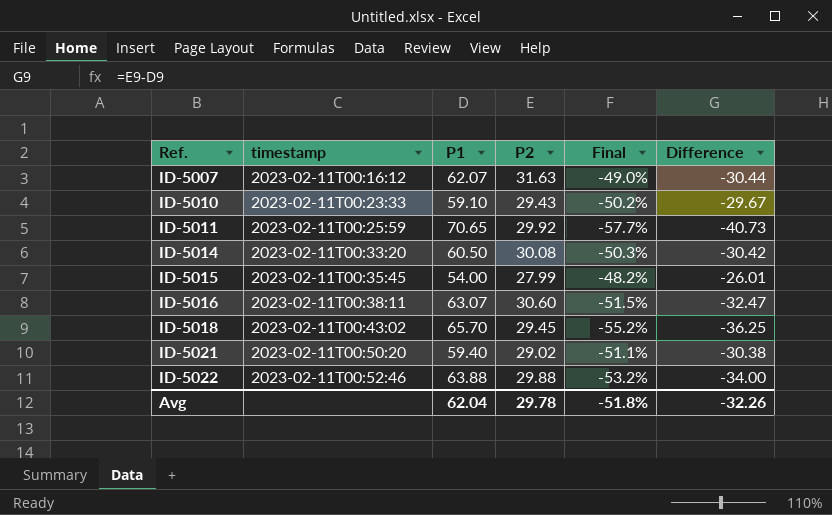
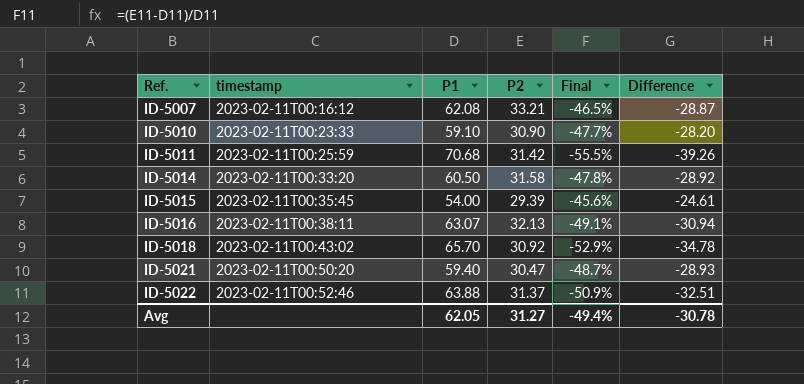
ID-5007 | P1: 62.07 -> 62.08
ID-5007 | P2: 31.63 -> 33.21
ID-5007 | Final: -49.0% -> -46.5%
ID-5007 | Difference: -30.44 -> -28.87
ID-5010 | P2: 29.43 -> 30.90
ID-5010 | Final: -50.2% -> -47.7%
ID-5010 | Difference: -29.67 -> -28.20
ID-5011 | P1: 70.65 -> 70.68
ID-5011 | P2: 29.92 -> 31.42
ID-5011 | Final: -57.7% -> -55.5%
ID-5011 | Difference: -40.73 -> -39.26
ID-5014 | P2: 30.08 -> 31.58
ID-5014 | Final: -50.3% -> -47.8%
ID-5014 | Difference: -30.42 -> -28.92
ID-5015 | P2: 27.99 -> 29.39
ID-5015 | Final: -48.2% -> -45.6%
ID-5015 | Difference: -26.01 -> -24.61
ID-5016 | P2: 30.60 -> 32.13
ID-5016 | Final: -51.5% -> -49.1%
ID-5016 | Difference: -32.47 -> -30.94
ID-5018 | P2: 29.45 -> 30.92
ID-5018 | Final: -55.2% -> -52.9%
ID-5018 | Difference: -36.25 -> -34.78
ID-5021 | P2: 29.02 -> 30.47
ID-5021 | Final: -51.1% -> -48.7%
ID-5021 | Difference: -30.38 -> -28.93
ID-5022 | P2: 29.88 -> 31.37
ID-5022 | Final: -53.2% -> -50.9%
ID-5022 | Difference: -34.00 -> -32.51
Avg | P1: 62.04 -> 62.05
Avg | P2: 29.78 -> 31.27
Avg | Final: -51.8% -> -49.4%
Avg | Difference: -32.26 -> -30.78

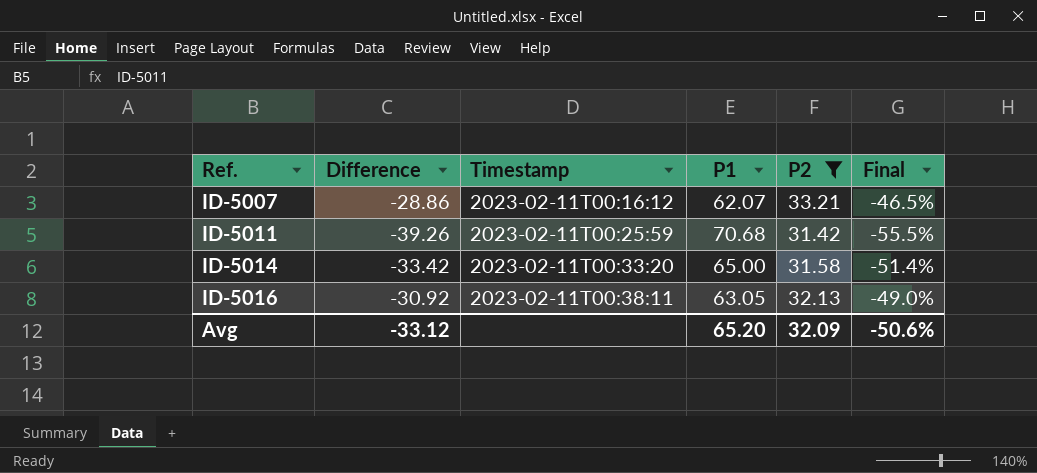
filter: none -> P2 >= 31.42
column Difference | position: 6 -> 2
column name: timestamp -> Timestamp
ID-5007 | Difference: -28.87 -> -28.86
ID-5007 | P1: 62.08 -> 62.07
ID-5014 | Difference: -28.92 -> -33.42
ID-5014 | P1: 60.50 -> 65.00
ID-5014 | Final: -47.8% -> -51.4%
ID-5016 | Difference: -30.94 -> -30.92
ID-5016 | P1: 63.07 -> 63.05
ID-5016 | Final: -49.1% -> -49.0%
Avg | Difference: -30.78 -> -33.12
Avg | P1: 62.05 -> 65.20
Avg | P2: 31.27 -> 32.09
Avg | Final: -49.4% -> -50.6%

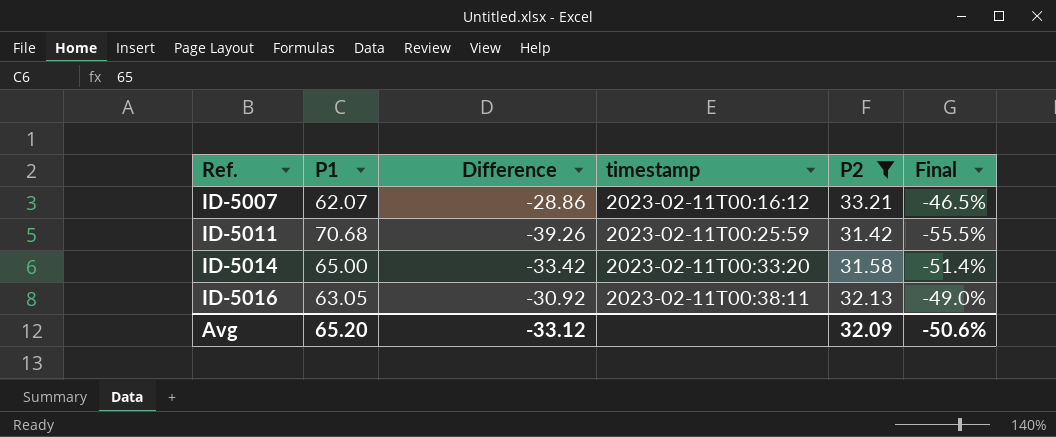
column P1 | position: 4 -> 2
column name: Timestamp -> timestamp

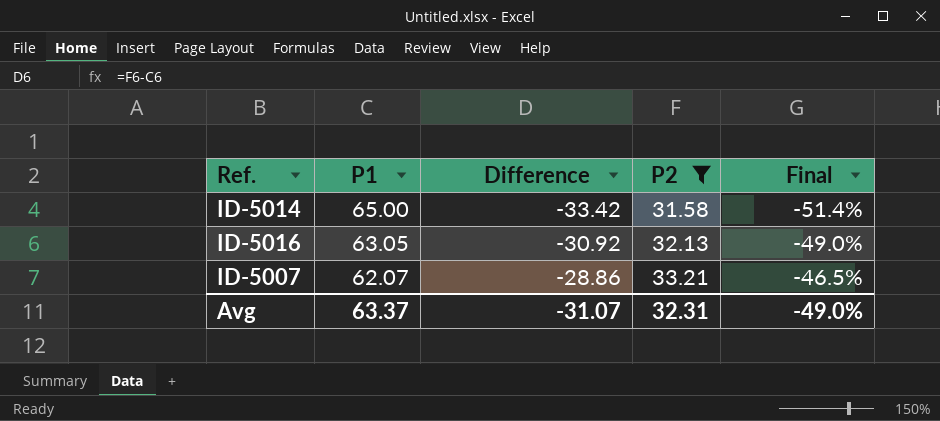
row order: Ref. ascending -> P1 descending
column timestamp | position: 4 -> none
row ID-5011: 70.68 | -39.26 | 2023-02-11T00:25:59 | 31.42 | -55.5% -> none
Avg | P1: 65.20 -> 63.37
Avg | Difference: -33.12 -> -31.07
Avg | P2: 32.09 -> 32.31
Avg | Final: -50.6% -> -49.0%

